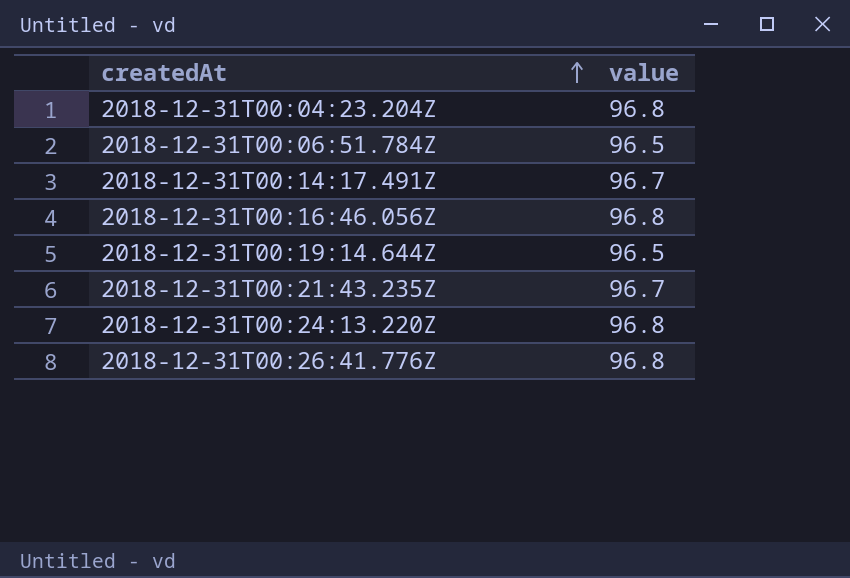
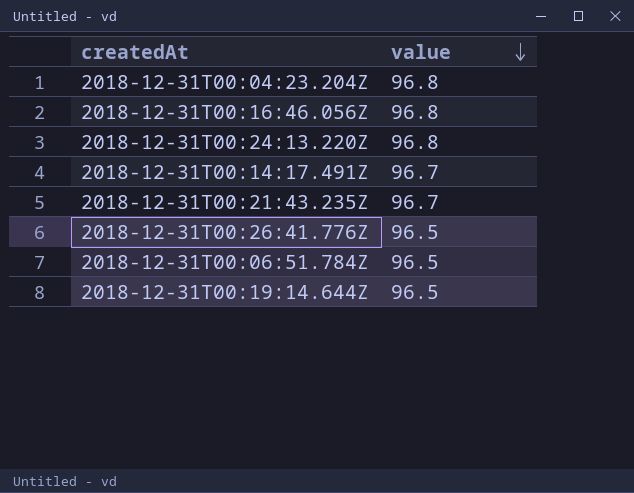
row order: createdAt ascending -> value descending
2018-12-31T00:26:41.776Z | value: 96.8 -> 96.5

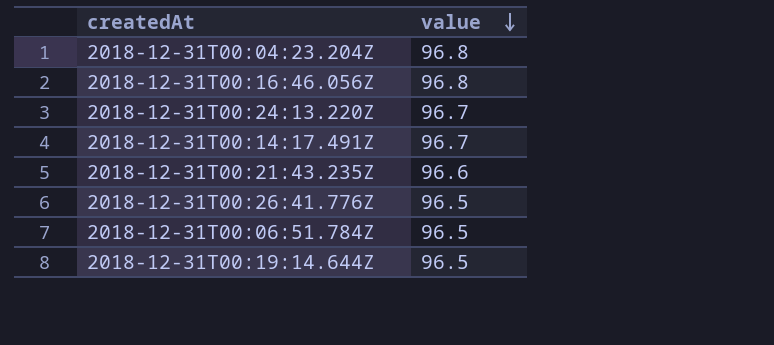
2018-12-31T00:24:13.220Z | value: 96.8 -> 96.7
2018-12-31T00:21:43.235Z | value: 96.7 -> 96.6

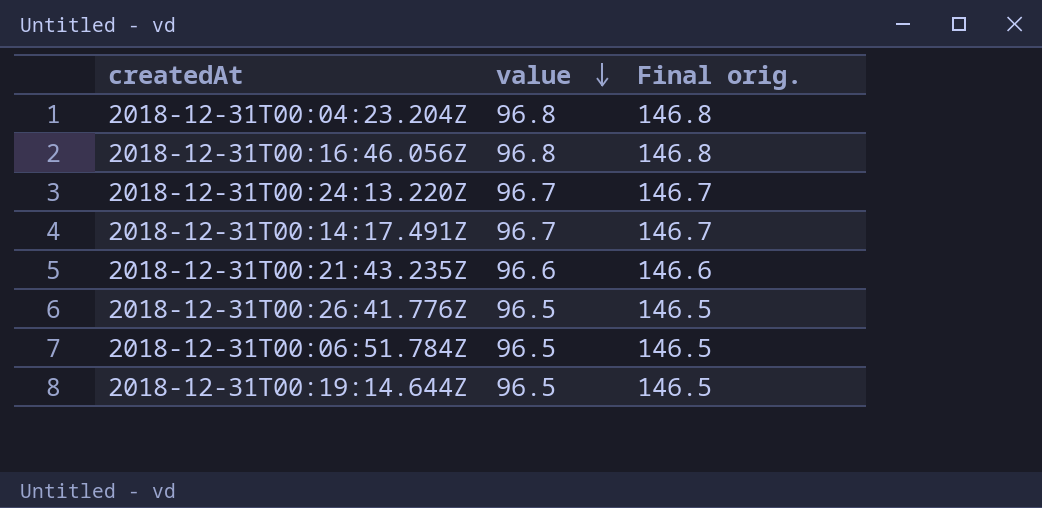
column Final orig. | formula: none -> [value] + 50

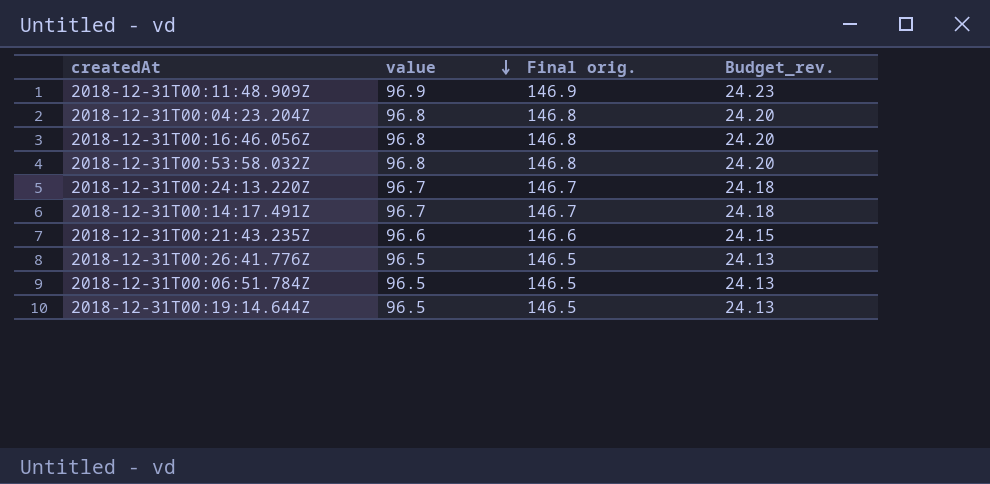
column Budget_rev. | formula: none -> [value] * 0.25
row 2018-12-31T00:11:48.909Z: none -> 96.9 | 146.9 | 24.23
row 2018-12-31T00:53:58.032Z: none -> 96.8 | 146.8 | 24.20

